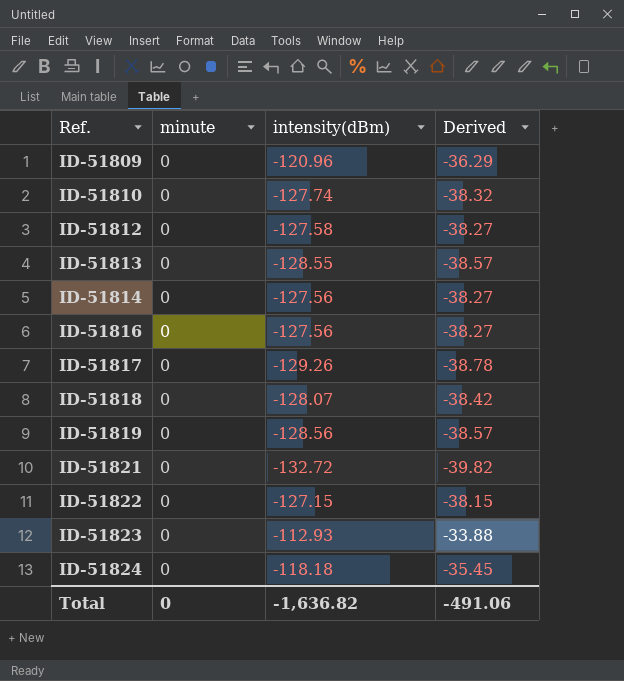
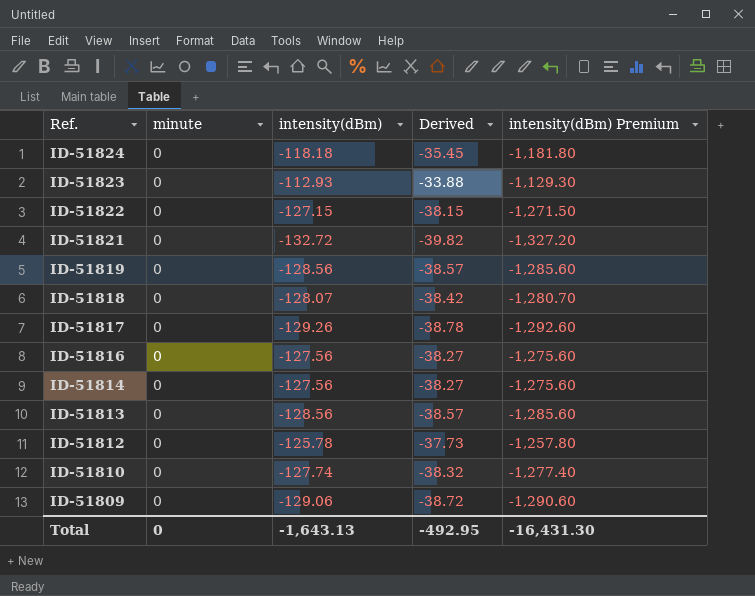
row order: Ref. ascending -> Ref. descending
column intensity(dBm) Premium | formula: none -> [intensity(dBm)] * 10
ID-51813 | intensity(dBm): -128.55 -> -128.56
ID-51812 | intensity(dBm): -127.58 -> -125.78
ID-51812 | Derived: -38.27 -> -37.73
ID-51809 | intensity(dBm): -120.96 -> -129.06
ID-51809 | Derived: -36.29 -> -38.72
Total | intensity(dBm): -1,636.82 -> -1,643.13
Total | Derived: -491.06 -> -492.95

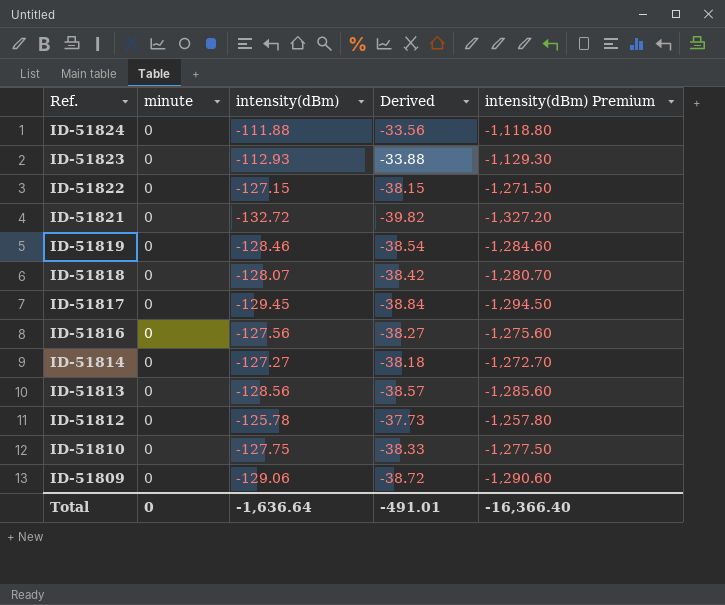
ID-51824 | intensity(dBm): -118.18 -> -111.88
ID-51824 | Derived: -35.45 -> -33.56
ID-51824 | intensity(dBm) Premium: -1,181.80 -> -1,118.80
ID-51819 | intensity(dBm): -128.56 -> -128.46
ID-51819 | Derived: -38.57 -> -38.54
ID-51819 | intensity(dBm) Premium: -1,285.60 -> -1,284.60
ID-51817 | intensity(dBm): -129.26 -> -129.45
ID-51817 | Derived: -38.78 -> -38.84
ID-51817 | intensity(dBm) Premium: -1,292.60 -> -1,294.50
ID-51814 | intensity(dBm): -127.56 -> -127.27
ID-51814 | Derived: -38.27 -> -38.18
ID-51814 | intensity(dBm) Premium: -1,275.60 -> -1,272.70
ID-51810 | intensity(dBm): -127.74 -> -127.75
ID-51810 | Derived: -38.32 -> -38.33
ID-51810 | intensity(dBm) Premium: -1,277.40 -> -1,277.50
Total | intensity(dBm): -1,643.13 -> -1,636.64
Total | Derived: -492.95 -> -491.01
Total | intensity(dBm) Premium: -16,431.30 -> -16,366.40

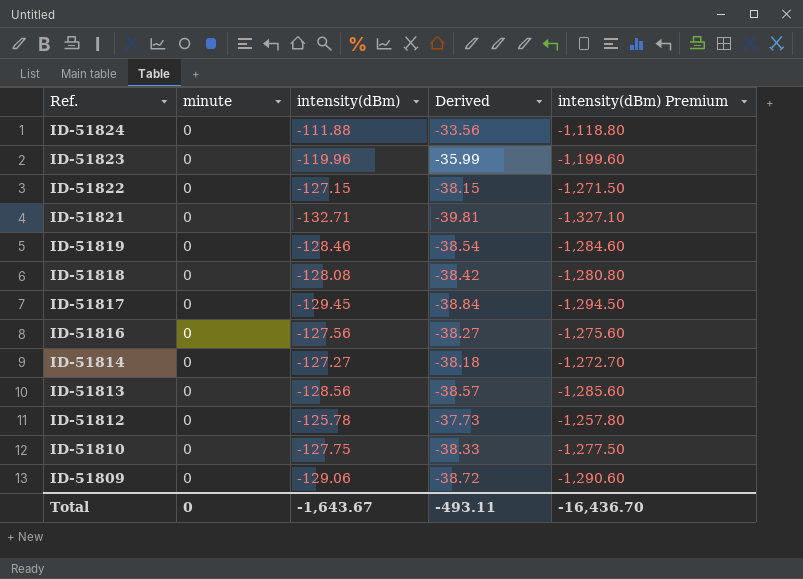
ID-51823 | intensity(dBm): -112.93 -> -119.96
ID-51823 | Derived: -33.88 -> -35.99
ID-51823 | intensity(dBm) Premium: -1,129.30 -> -1,199.60
ID-51821 | intensity(dBm): -132.72 -> -132.71
ID-51821 | Derived: -39.82 -> -39.81
ID-51821 | intensity(dBm) Premium: -1,327.20 -> -1,327.10
ID-51818 | intensity(dBm): -128.07 -> -128.08
ID-51818 | intensity(dBm) Premium: -1,280.70 -> -1,280.80
Total | intensity(dBm): -1,636.64 -> -1,643.67
Total | Derived: -491.01 -> -493.11
Total | intensity(dBm) Premium: -16,366.40 -> -16,436.70

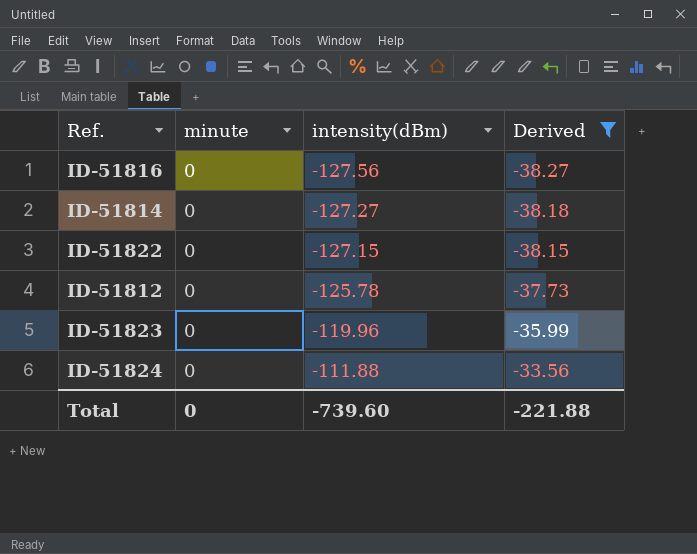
filter: none -> Derived >= -38.27
row order: Ref. descending -> intensity(dBm) ascending
column intensity(dBm) Premium | formula: [intensity(dBm)] * 10 -> none
Total | intensity(dBm): -1,643.67 -> -739.60
Total | Derived: -493.11 -> -221.88

